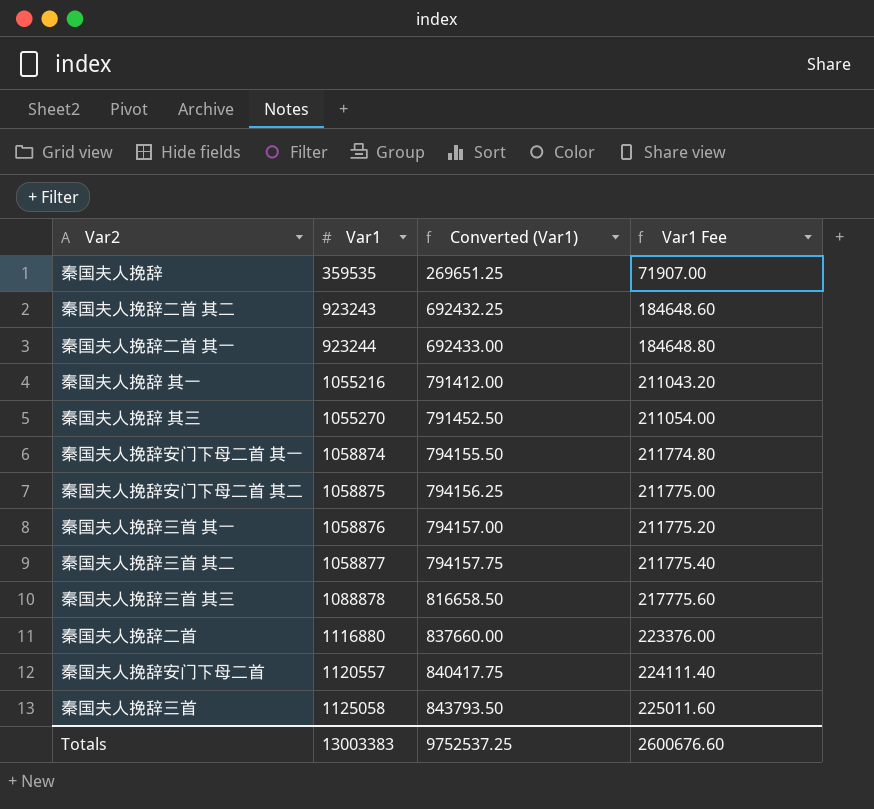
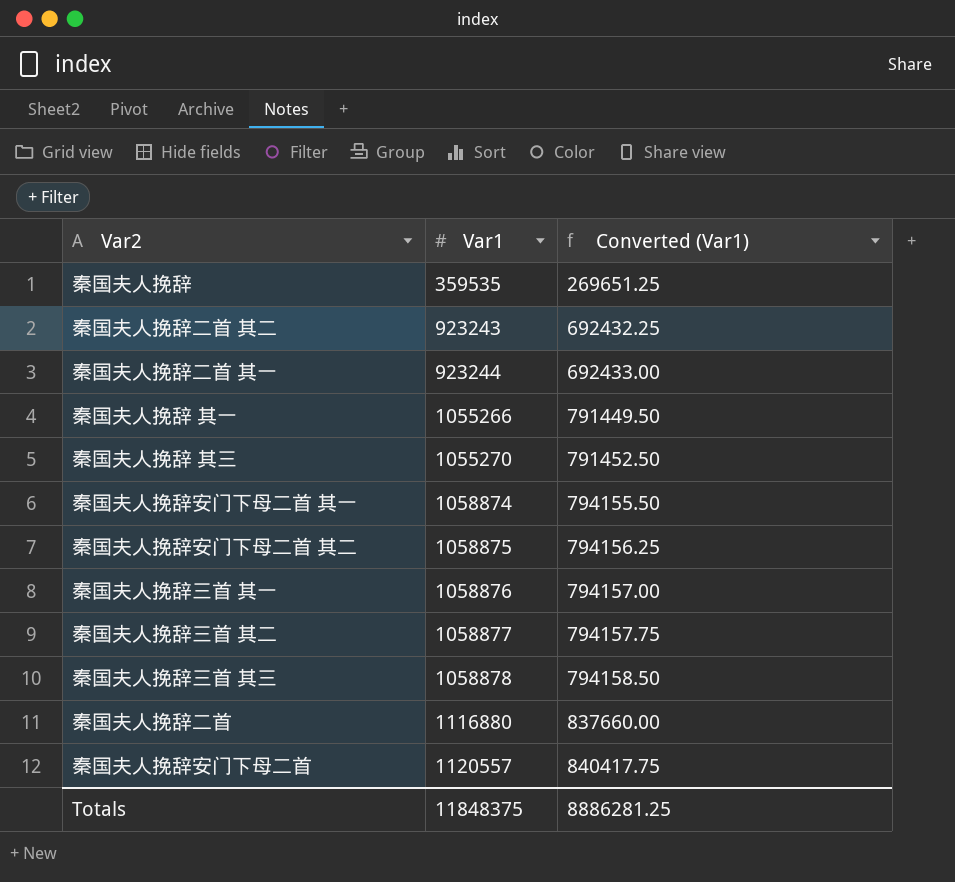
column Var1 Fee | formula: [Var1] * 0.2 -> none
row 秦国夫人挽辞三首: 1125058 | 843793.50 | 225011.60 -> none
秦国夫人挽辞 其一 | Var1: 1055216 -> 1055266
秦国夫人挽辞 其一 | Converted (Var1): 791412.00 -> 791449.50
秦国夫人挽辞三首 其三 | Var1: 1088878 -> 1058878
秦国夫人挽辞三首 其三 | Converted (Var1): 816658.50 -> 794158.50
Totals | Var1: 13003383 -> 11848375
Totals | Converted (Var1): 9752537.25 -> 8886281.25

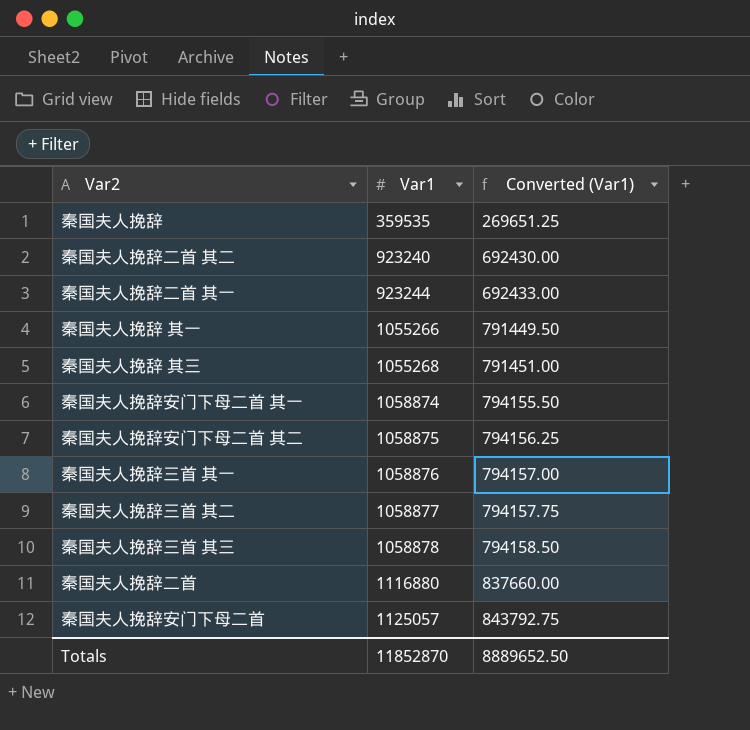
秦国夫人挽辞二首 其二 | Var1: 923243 -> 923240
秦国夫人挽辞二首 其二 | Converted (Var1): 692432.25 -> 692430.00
秦国夫人挽辞 其三 | Var1: 1055270 -> 1055268
秦国夫人挽辞 其三 | Converted (Var1): 791452.50 -> 791451.00
秦国夫人挽辞安门下母二首 | Var1: 1120557 -> 1125057
秦国夫人挽辞安门下母二首 | Converted (Var1): 840417.75 -> 843792.75
Totals | Var1: 11848375 -> 11852870
Totals | Converted (Var1): 8886281.25 -> 8889652.50

